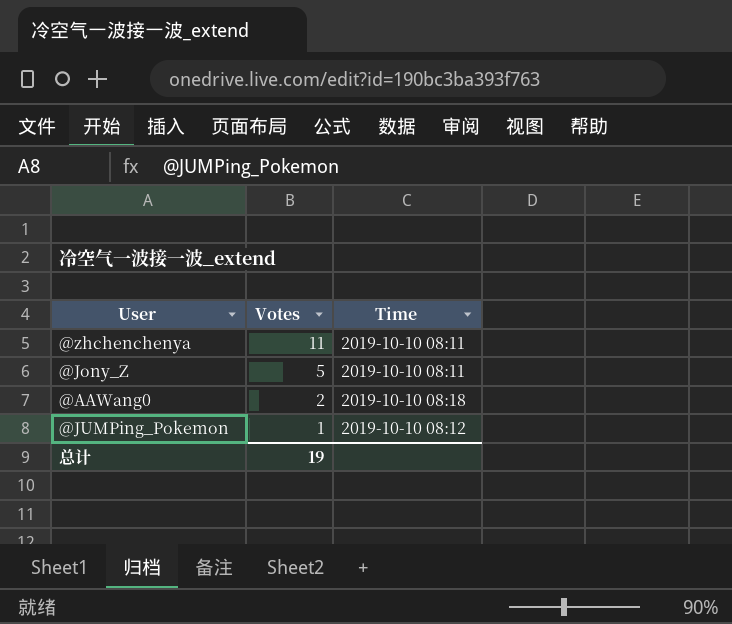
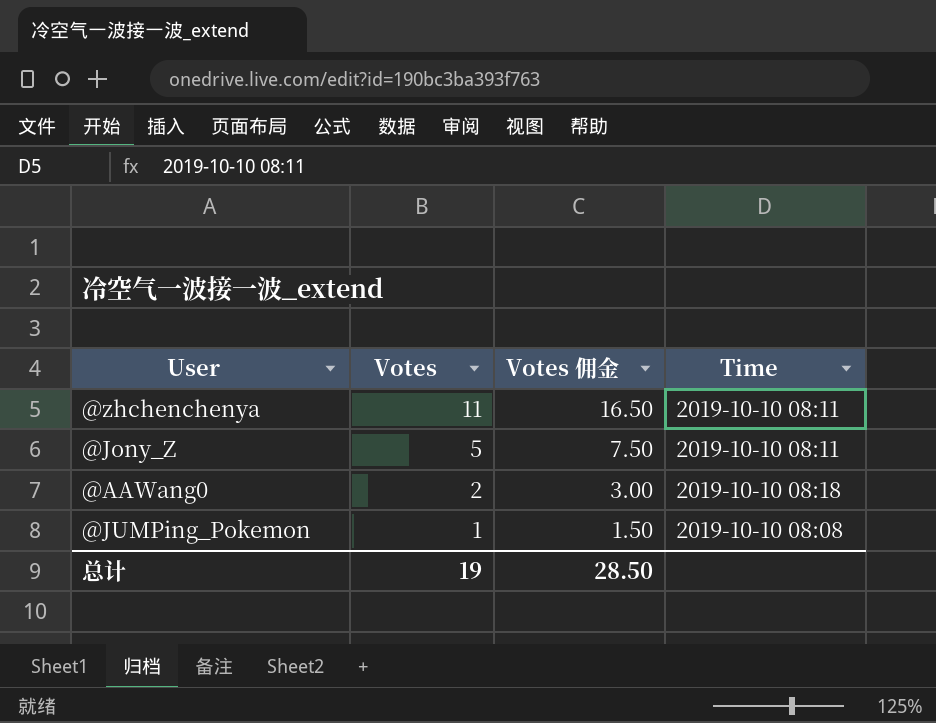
column Votes 佣金 | formula: none -> [Votes] * 1.5
@JUMPing_Pokemon | Time: 2019-10-10 08:12 -> 2019-10-10 08:08

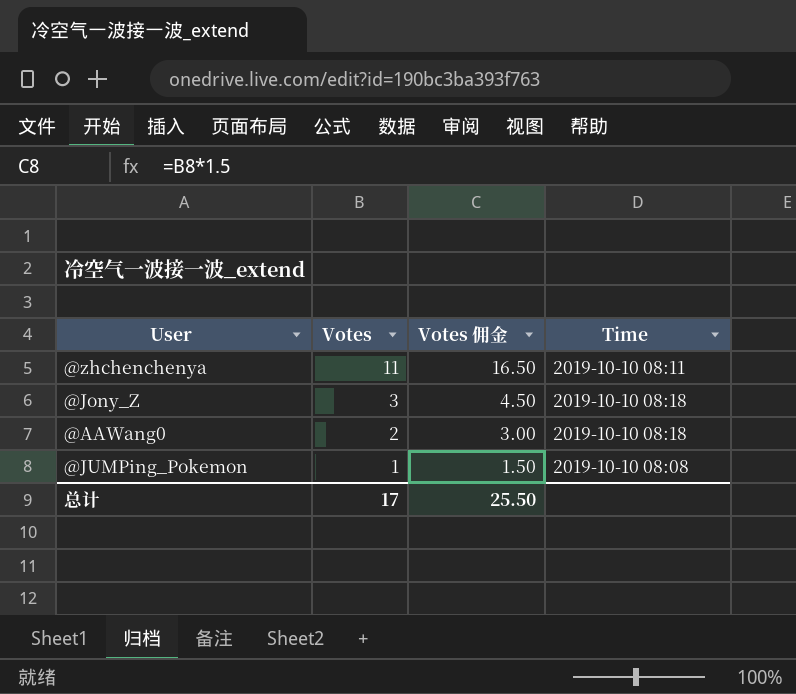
@Jony_Z | Votes: 5 -> 3
@Jony_Z | Votes 佣金: 7.50 -> 4.50
@Jony_Z | Time: 2019-10-10 08:11 -> 2019-10-10 08:18
总计 | Votes: 19 -> 17
总计 | Votes 佣金: 28.50 -> 25.50

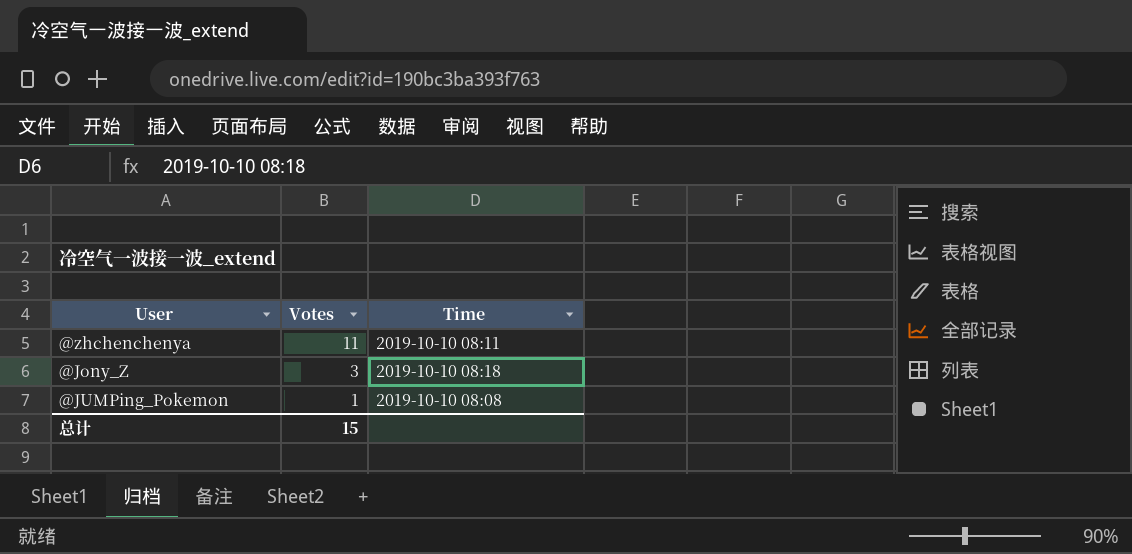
column Votes 佣金 | formula: [Votes] * 1.5 -> none
row @AAWang0: 2 | 3.00 | 2019-10-10 08:18 -> none
总计 | Votes: 17 -> 15

